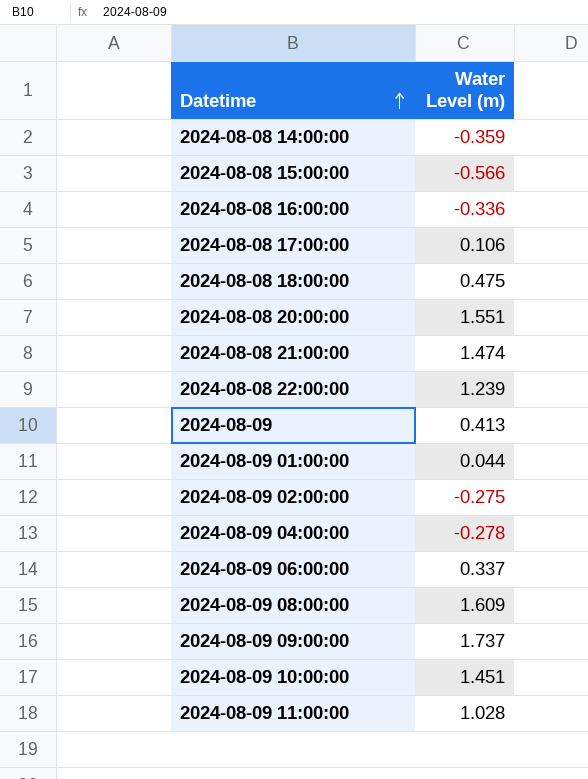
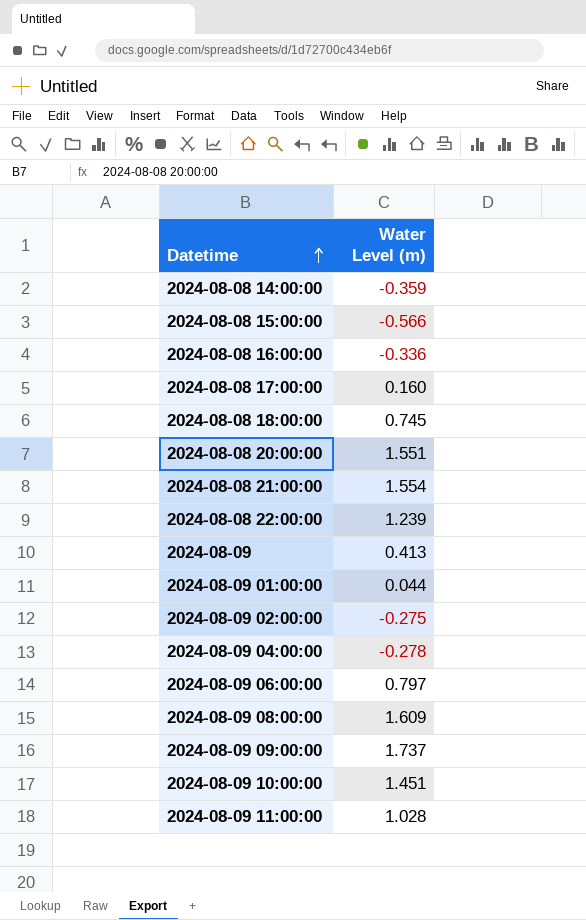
2024-08-08 17:00:00 | Water Level (m): 0.106 -> 0.160
2024-08-08 18:00:00 | Water Level (m): 0.475 -> 0.745
2024-08-08 21:00:00 | Water Level (m): 1.474 -> 1.554
2024-08-09 06:00:00 | Water Level (m): 0.337 -> 0.797

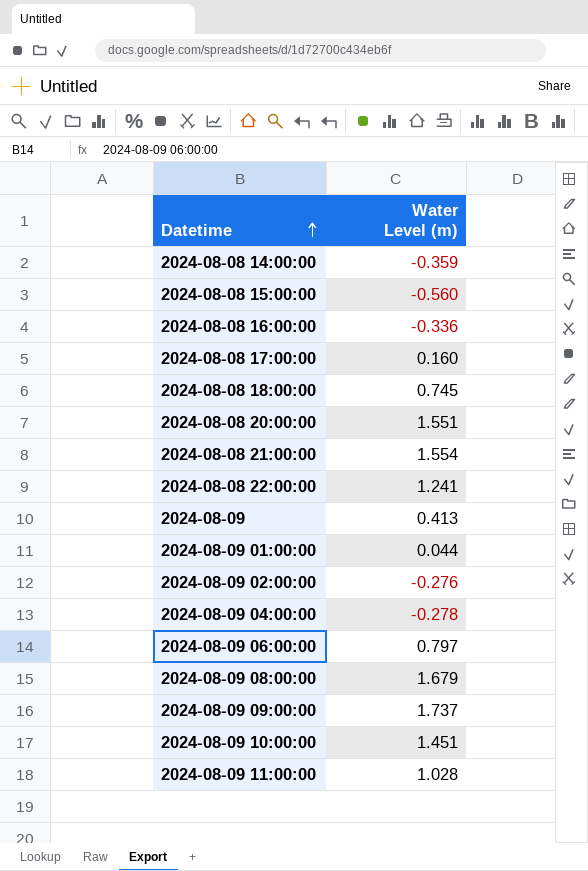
2024-08-08 15:00:00 | Water Level (m): -0.566 -> -0.560
2024-08-08 22:00:00 | Water Level (m): 1.239 -> 1.241
2024-08-09 02:00:00 | Water Level (m): -0.275 -> -0.276
2024-08-09 08:00:00 | Water Level (m): 1.609 -> 1.679

